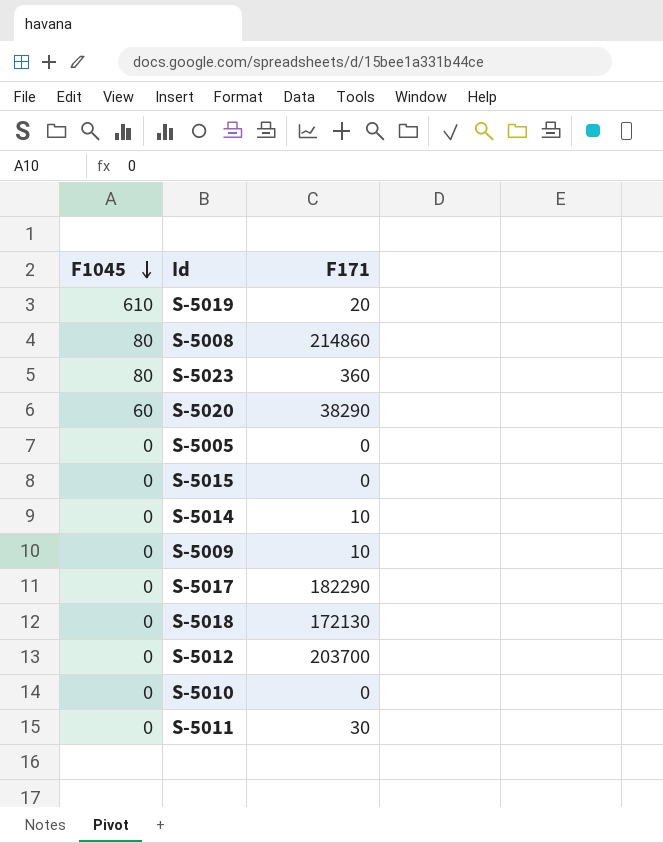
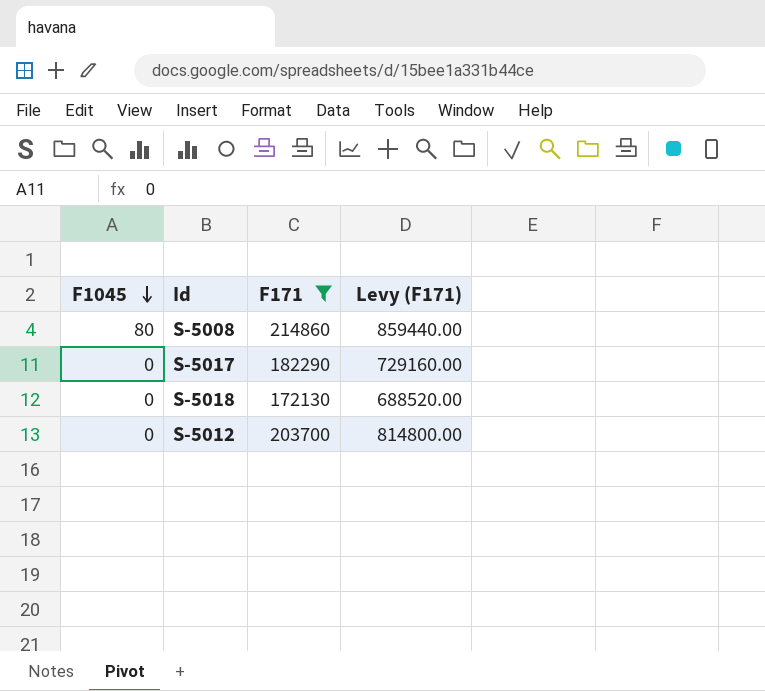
filter: none -> F171 >= 172130
column Levy (F171) | formula: none -> [F171] * 4

